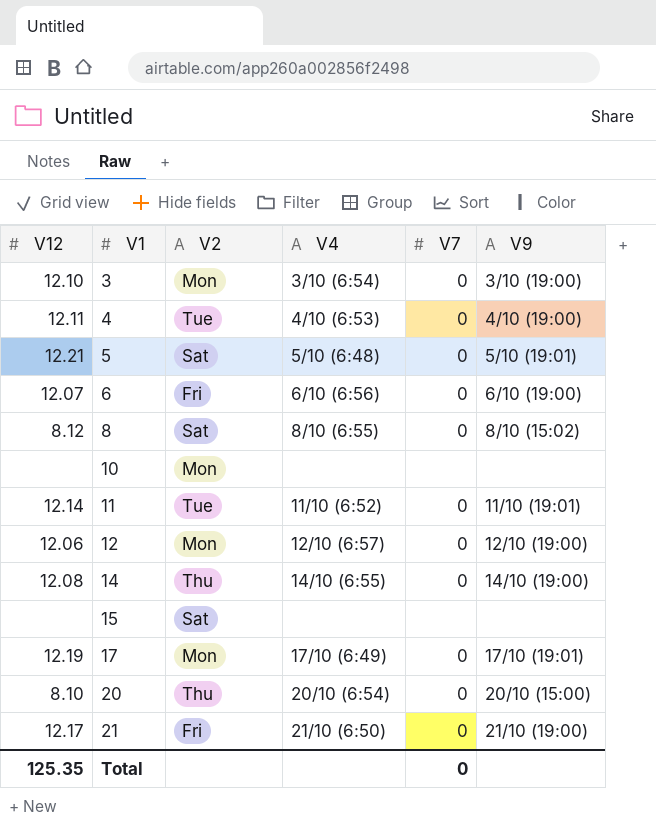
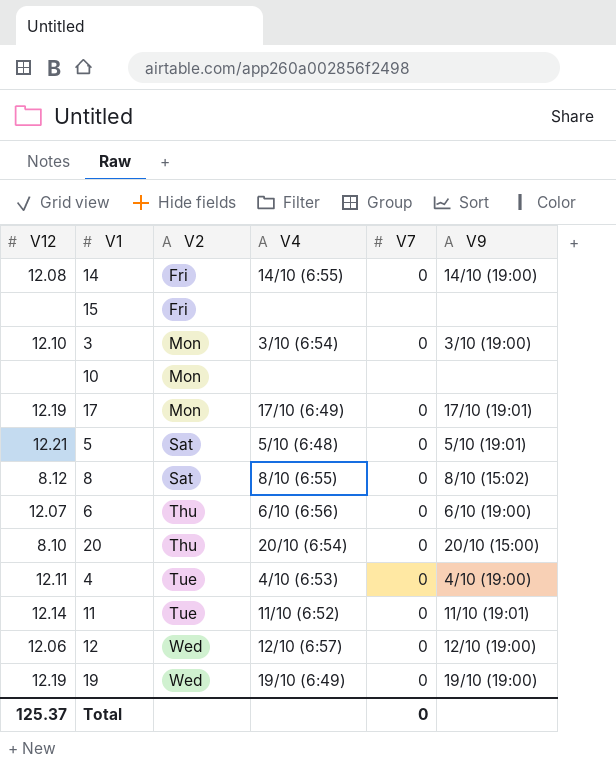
row order: V1 ascending -> V2 ascending
row 21: 12.17 | Fri | 21/10 (6:50) | 0 | 21/10 (19:00) -> none
14 | V2: Thu -> Fri
15 | V2: Sat -> Fri
6 | V2: Fri -> Thu
12 | V2: Mon -> Wed
row 19: none -> 12.19 | Wed | 19/10 (6:49) | 0 | 19/10 (19:00)
Total | V12: 125.35 -> 125.37

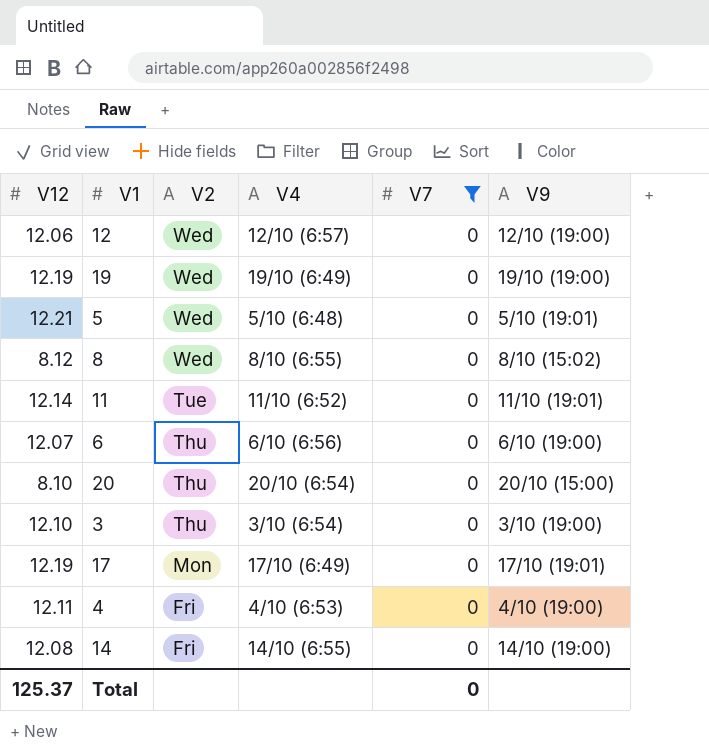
filter: none -> V7 = 0
row order: V2 ascending -> V2 descending
5 | V2: Sat -> Wed
8 | V2: Sat -> Wed
3 | V2: Mon -> Thu
4 | V2: Tue -> Fri

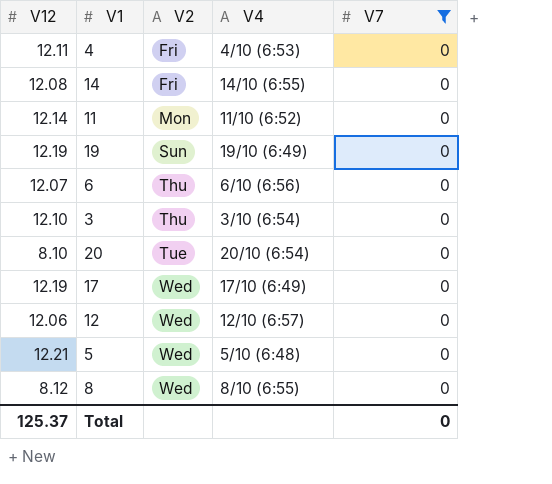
row order: V2 descending -> V2 ascending
column V9 | position: 6 -> none
11 | V2: Tue -> Mon
19 | V2: Wed -> Sun
20 | V2: Thu -> Tue
17 | V2: Mon -> Wed

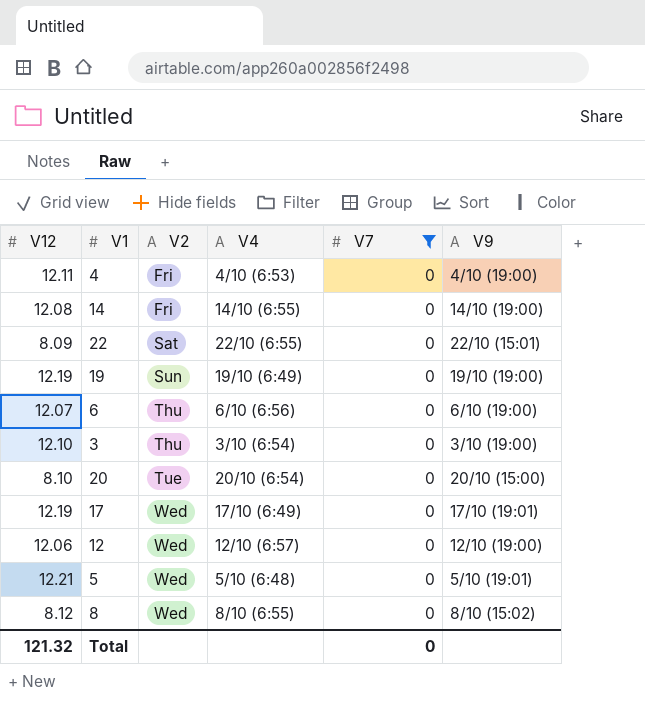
column V9 | position: none -> 6
row 11: 12.14 | Mon | 11/10 (6:52) | 0 -> none
row 22: none -> 8.09 | Sat | 22/10 (6:55) | 0 | 22/10 (15:01)
Total | V12: 125.37 -> 121.32

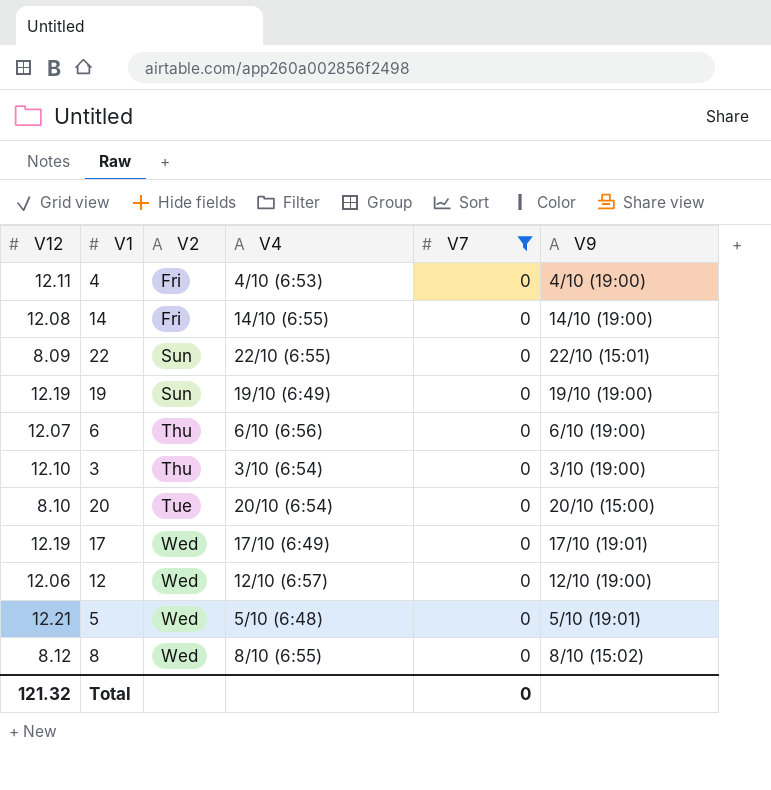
22 | V2: Sat -> Sun

